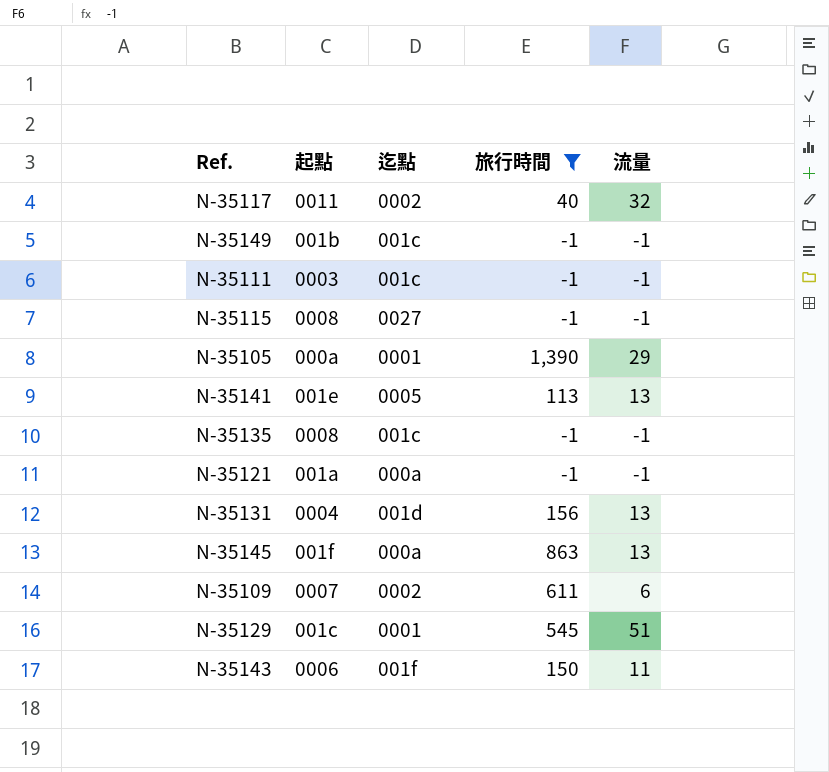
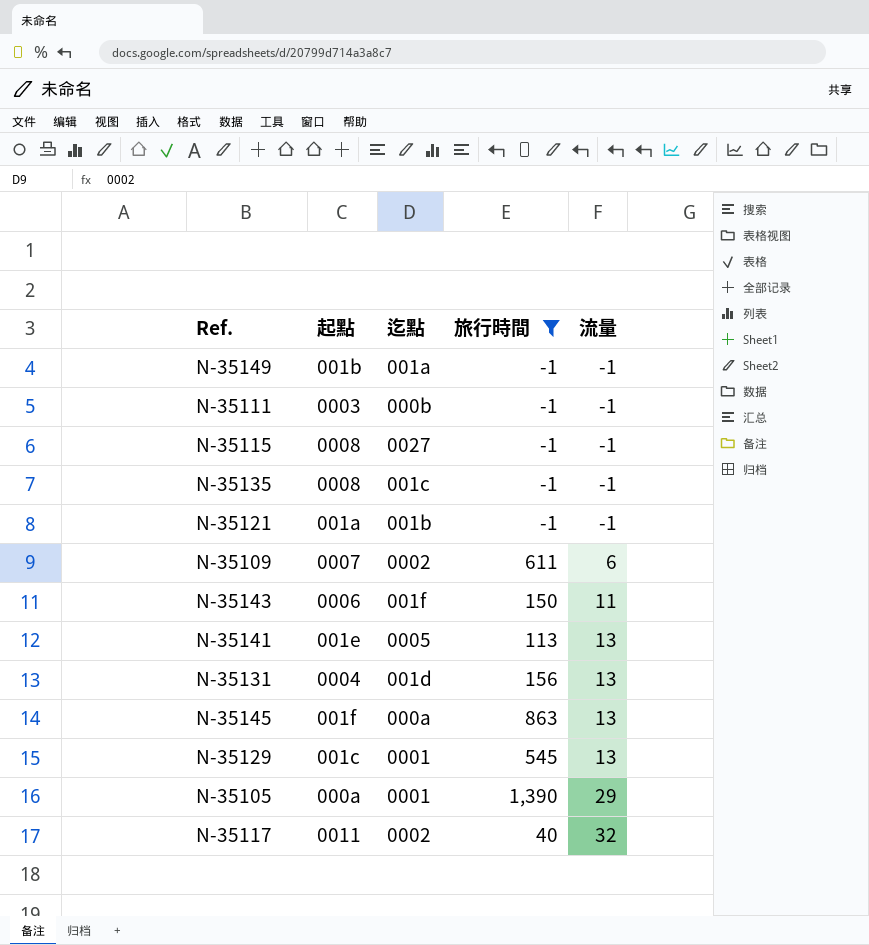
row order: none -> 流量 ascending
N-35149 | 迄點: 001c -> 001a
N-35111 | 迄點: 001c -> 000b
N-35121 | 迄點: 000a -> 001b
N-35129 | 流量: 51 -> 13

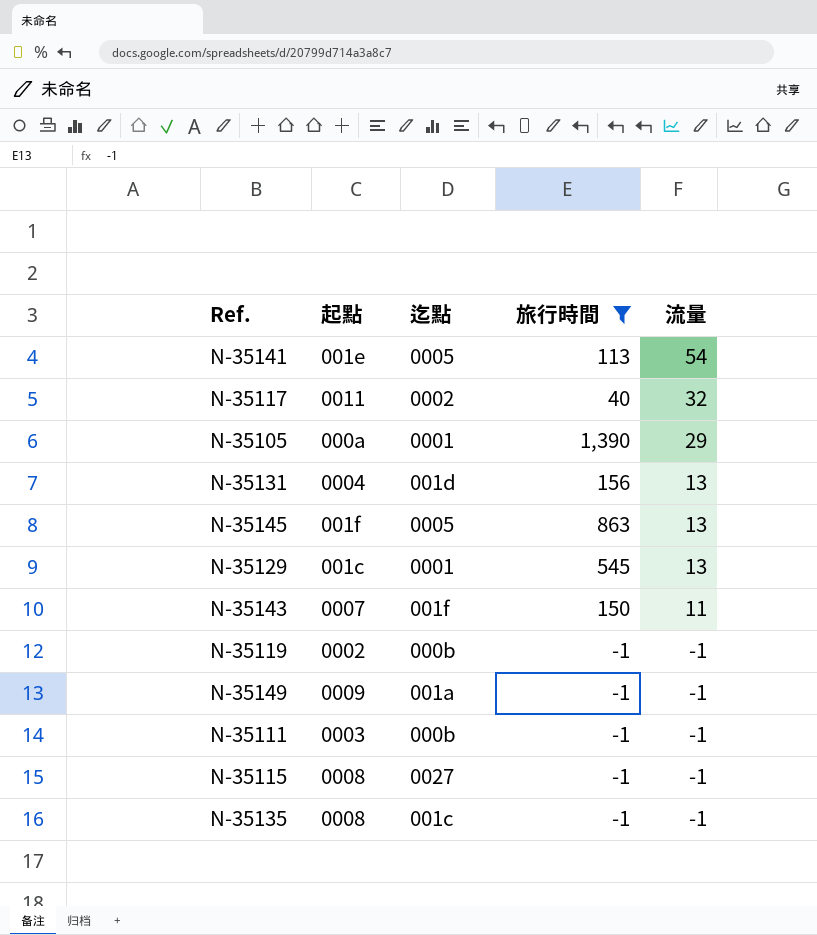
row order: 流量 ascending -> 流量 descending
row N-35121: 001a | 001b | -1 | -1 -> none
row N-35109: 0007 | 0002 | 611 | 6 -> none
N-35141 | 流量: 13 -> 54
N-35145 | 迄點: 000a -> 0005
N-35143 | 起點: 0006 -> 0007
row N-35119: none -> 0002 | 000b | -1 | -1
N-35149 | 起點: 001b -> 0009

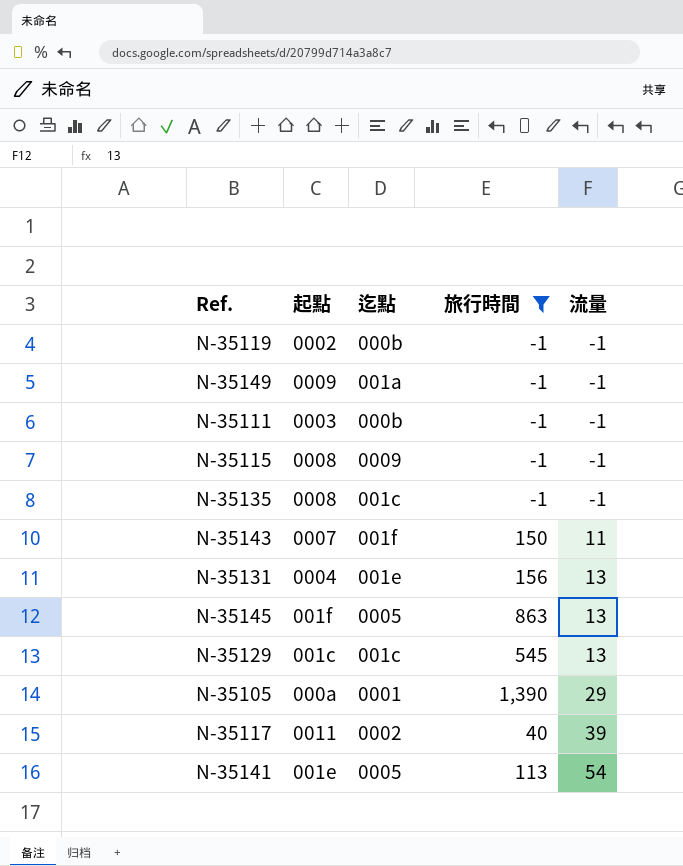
row order: 流量 descending -> 流量 ascending
N-35115 | 迄點: 0027 -> 0009
N-35131 | 迄點: 001d -> 001e
N-35129 | 迄點: 0001 -> 001c
N-35117 | 流量: 32 -> 39

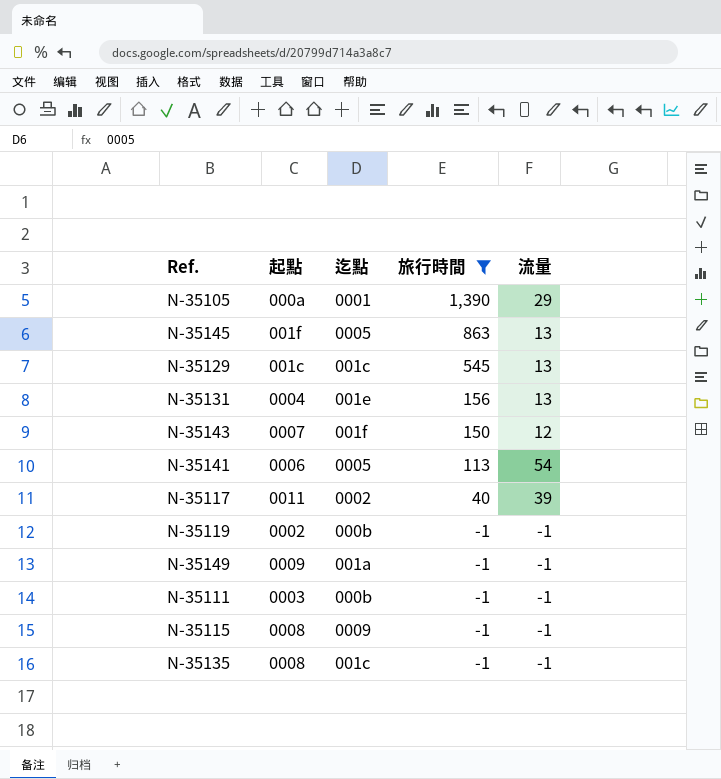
row order: 流量 ascending -> 旅行時間 descending
N-35143 | 流量: 11 -> 12
N-35141 | 起點: 001e -> 0006

